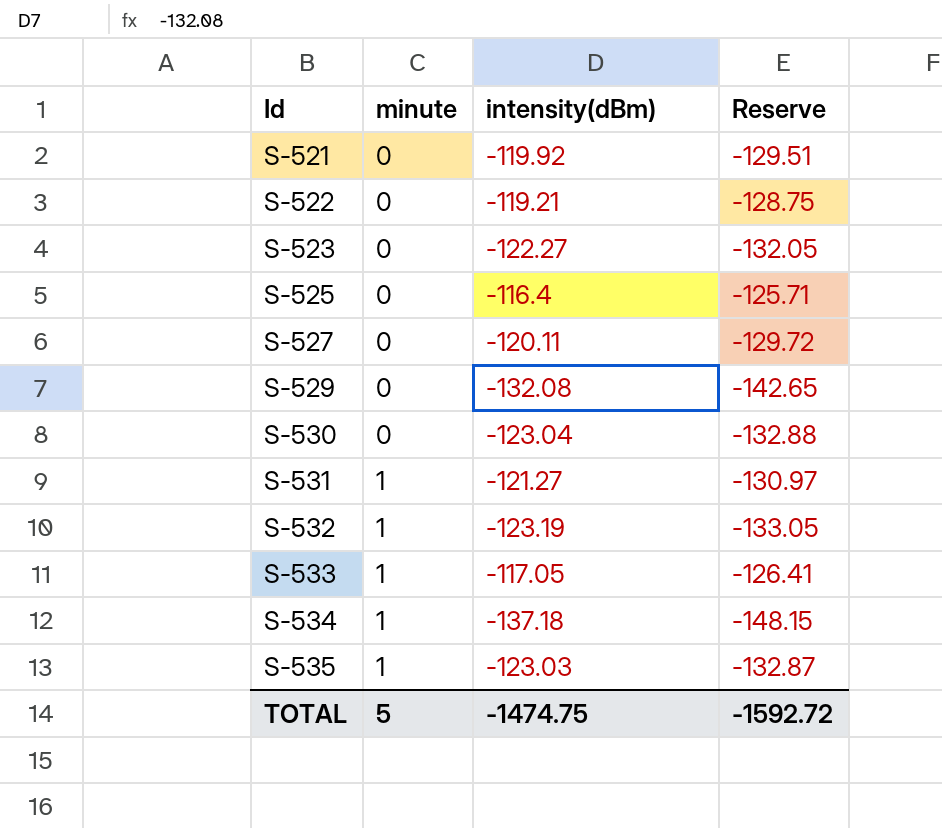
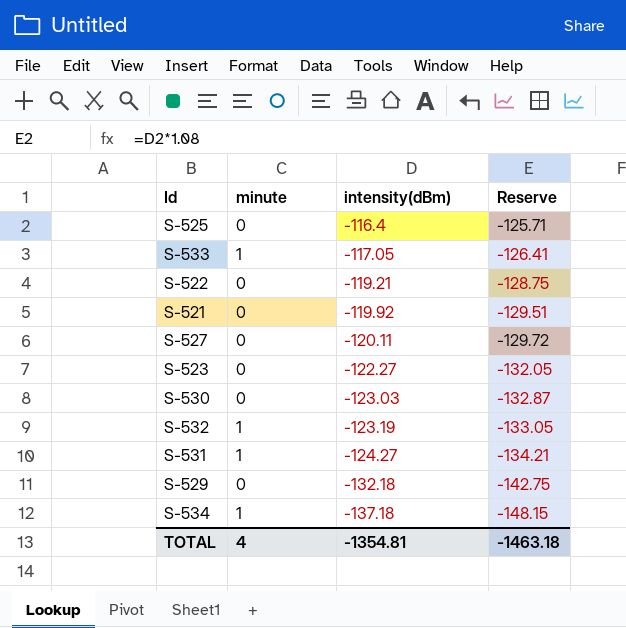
row order: Id ascending -> intensity(dBm) descending
row S-535: 1 | -123.03 | -132.87 -> none
S-530 | intensity(dBm): -123.04 -> -123.03
S-530 | Reserve: -132.88 -> -132.87
S-531 | intensity(dBm): -121.27 -> -124.27
S-531 | Reserve: -130.97 -> -134.21
S-529 | intensity(dBm): -132.08 -> -132.18
S-529 | Reserve: -142.65 -> -142.75
TOTAL | minute: 5 -> 4
TOTAL | intensity(dBm): -1474.75 -> -1354.81
TOTAL | Reserve: -1592.72 -> -1463.18

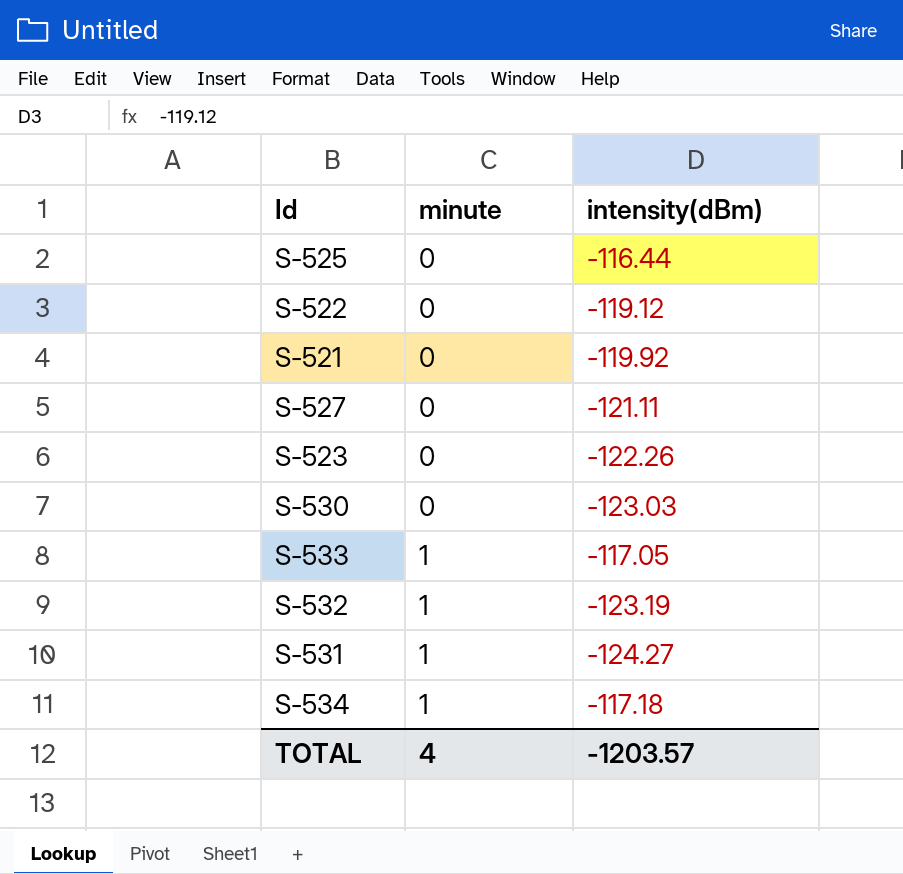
row order: intensity(dBm) descending -> minute ascending
column Reserve | formula: [intensity(dBm)] * 1.08 -> none
row S-529: 0 | -132.18 | -142.75 -> none
S-525 | intensity(dBm): -116.4 -> -116.44
S-522 | intensity(dBm): -119.21 -> -119.12
S-527 | intensity(dBm): -120.11 -> -121.11
S-523 | intensity(dBm): -122.27 -> -122.26
S-534 | intensity(dBm): -137.18 -> -117.18
TOTAL | intensity(dBm): -1354.81 -> -1203.57

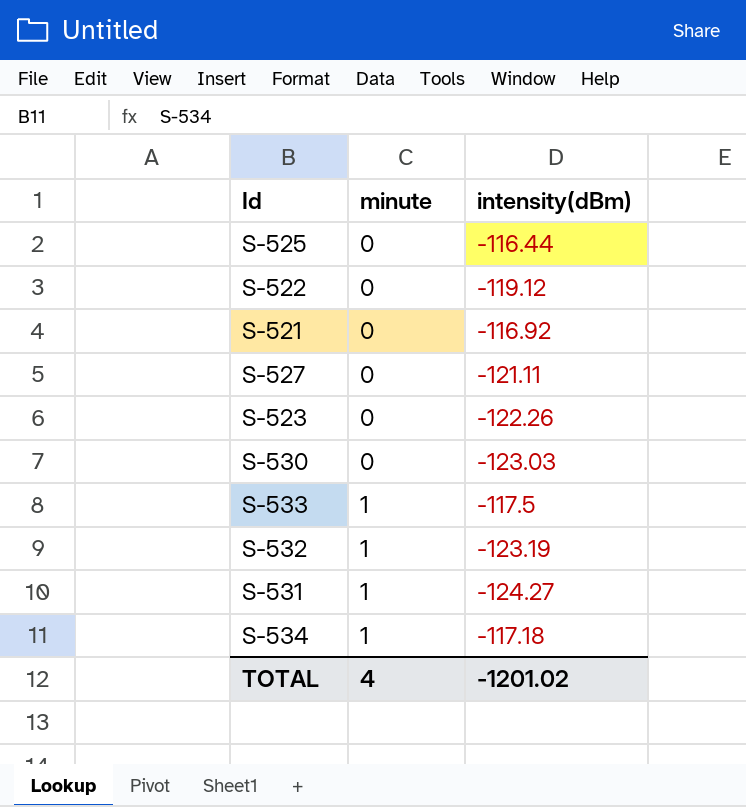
S-521 | intensity(dBm): -119.92 -> -116.92
S-533 | intensity(dBm): -117.05 -> -117.5
TOTAL | intensity(dBm): -1203.57 -> -1201.02

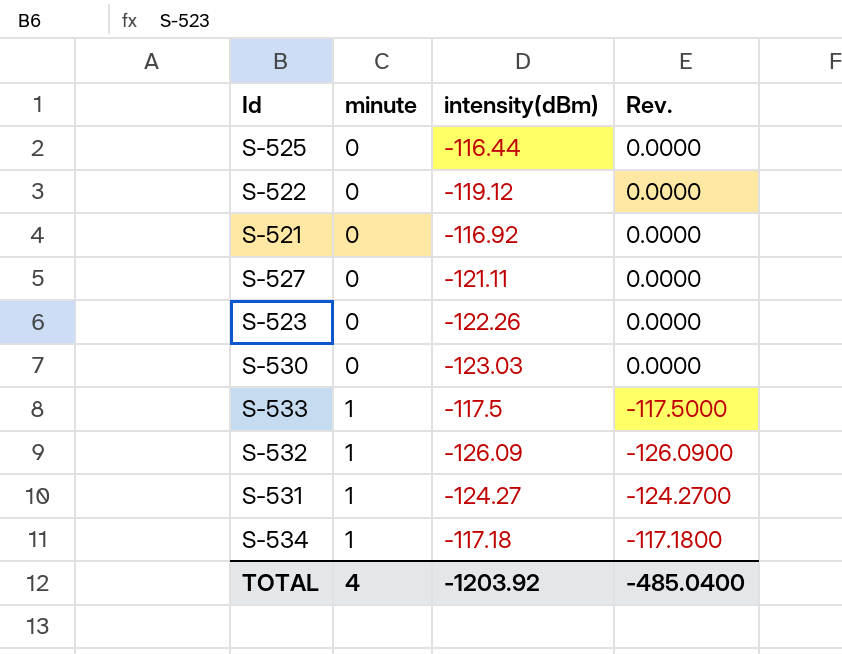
column Rev. | formula: none -> [minute] * [intensity(dBm)]
S-532 | intensity(dBm): -123.19 -> -126.09
TOTAL | intensity(dBm): -1201.02 -> -1203.92

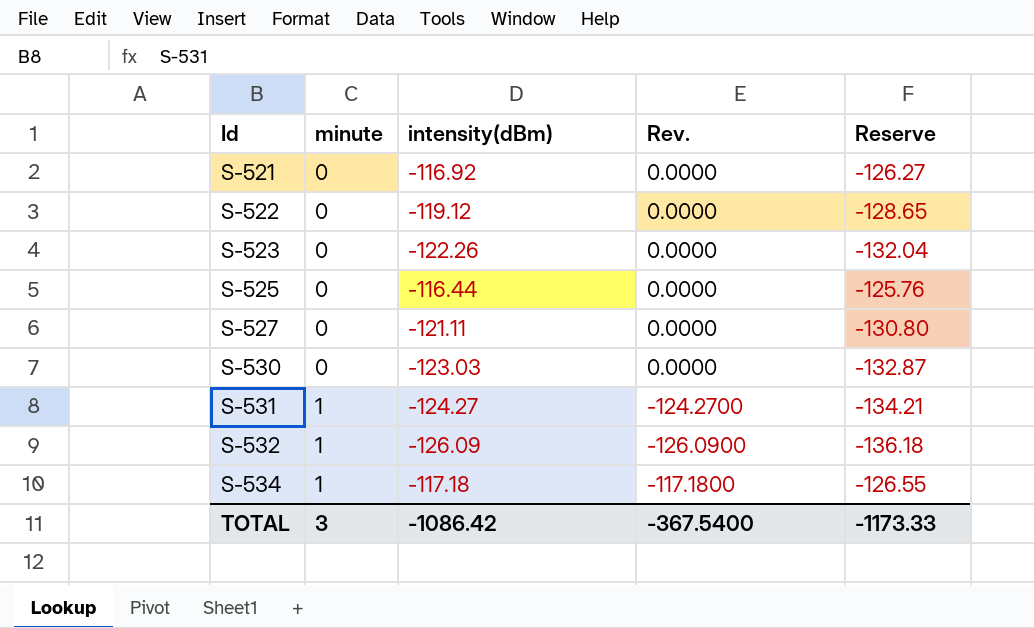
row order: minute ascending -> Id ascending
column Reserve | formula: none -> [intensity(dBm)] * 1.08
row S-533: 1 | -117.5 | -117.5000 -> none
TOTAL | minute: 4 -> 3
TOTAL | intensity(dBm): -1203.92 -> -1086.42
TOTAL | Rev.: -485.0400 -> -367.5400

